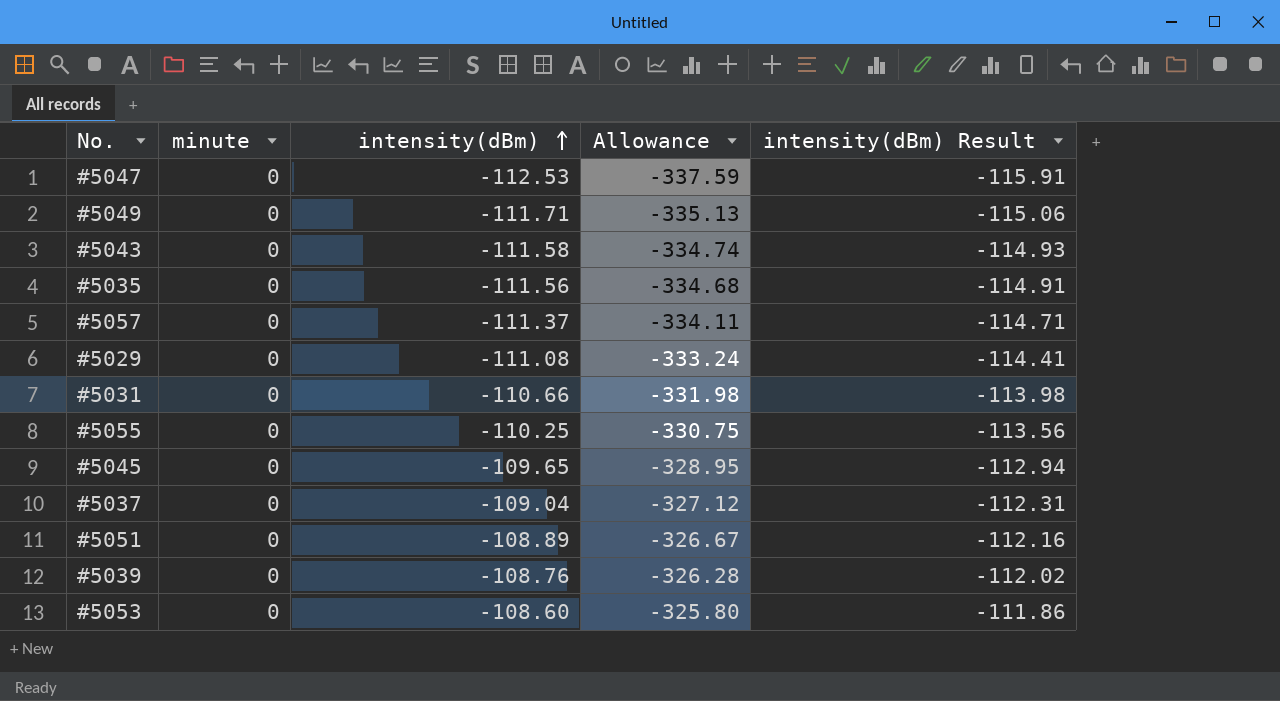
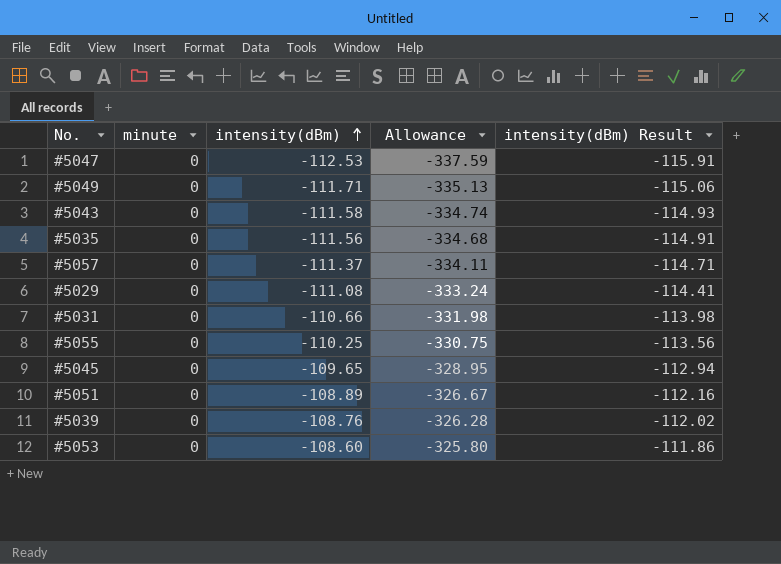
row #5037: 0 | -109.04 | -327.12 | -112.31 -> none

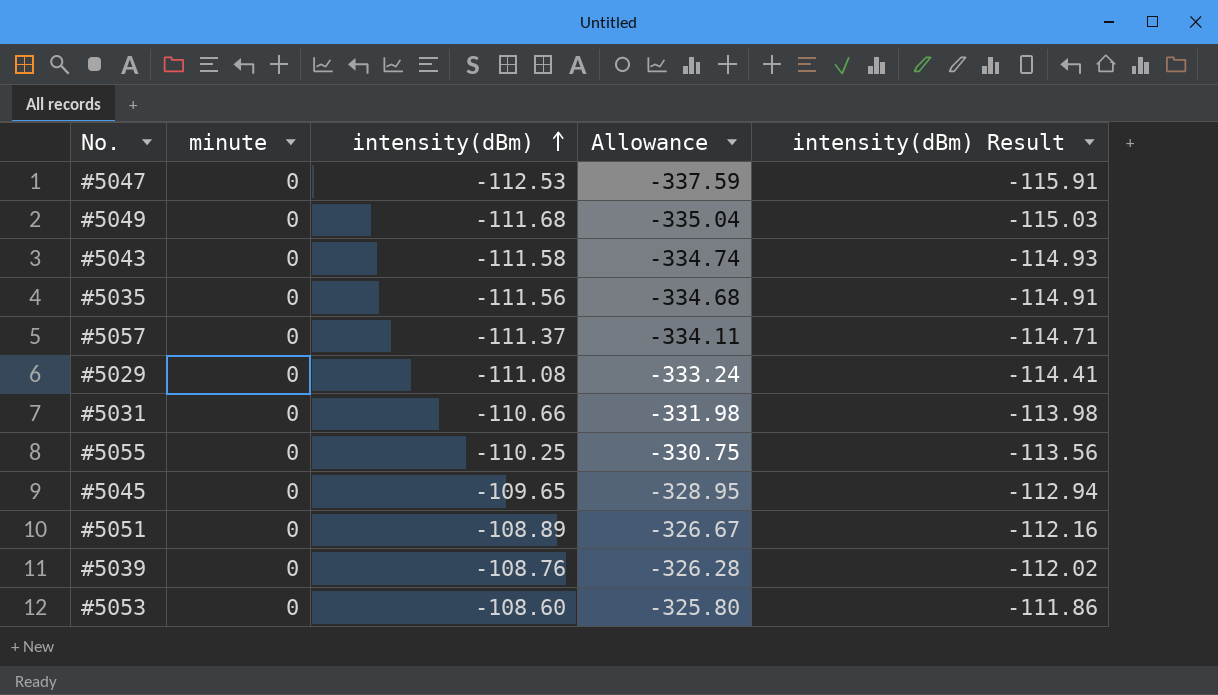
#5049 | intensity(dBm): -111.71 -> -111.68
#5049 | Allowance: -335.13 -> -335.04
#5049 | intensity(dBm) Result: -115.06 -> -115.03

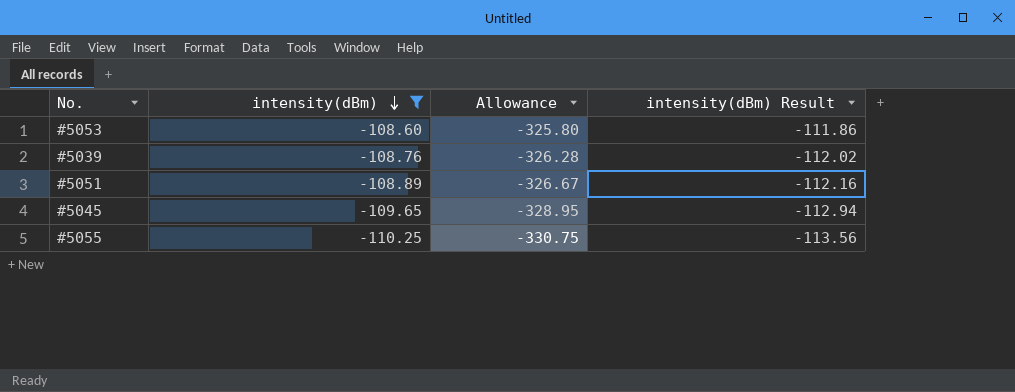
filter: none -> intensity(dBm) >= -110.25
row order: intensity(dBm) ascending -> intensity(dBm) descending
column minute | position: 2 -> none

